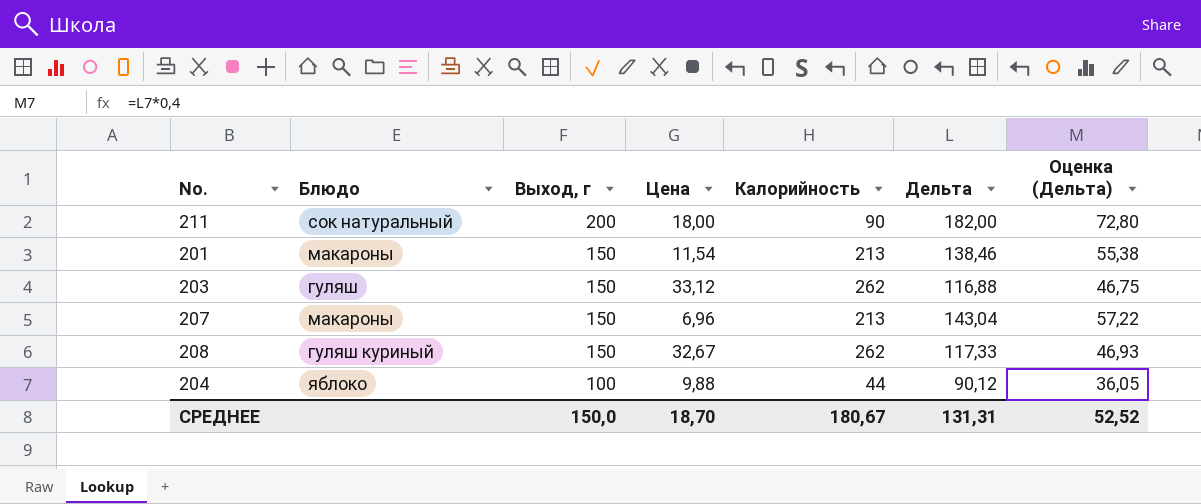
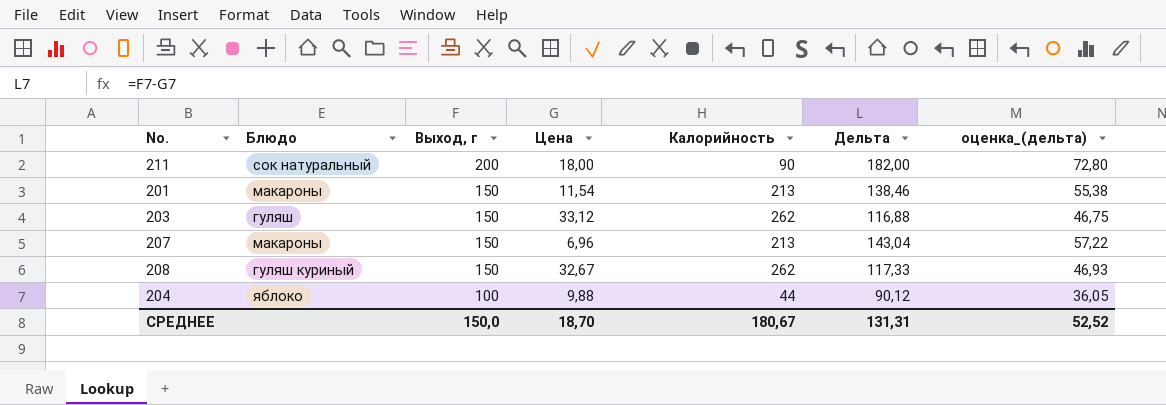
column name: Оценка (Дельта) -> оценка_(дельта)

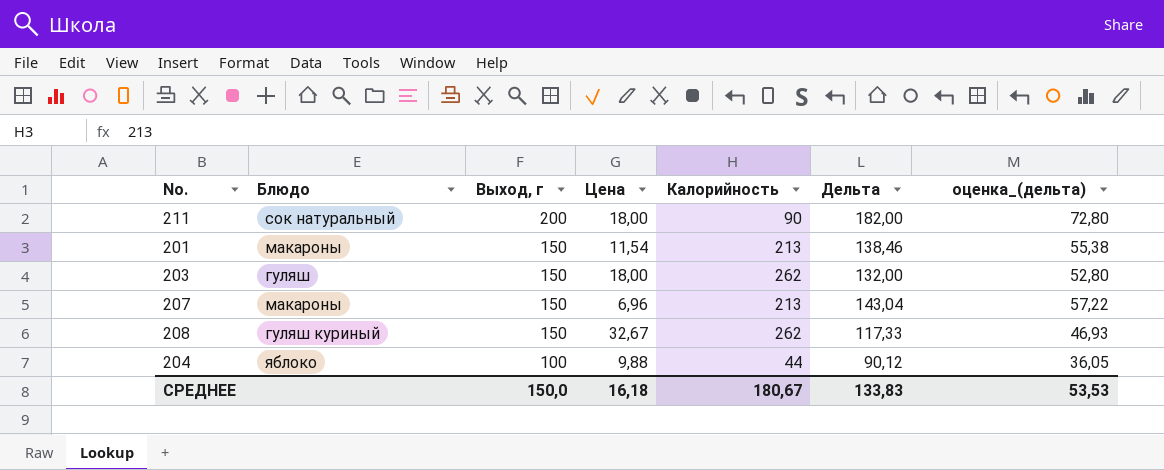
203 | Цена: 33,12 -> 18,00
203 | Дельта: 116,88 -> 132,00
203 | оценка_(дельта): 46,75 -> 52,80
СРЕДНЕЕ | Цена: 18,70 -> 16,18
СРЕДНЕЕ | Дельта: 131,31 -> 133,83
СРЕДНЕЕ | оценка_(дельта): 52,52 -> 53,53

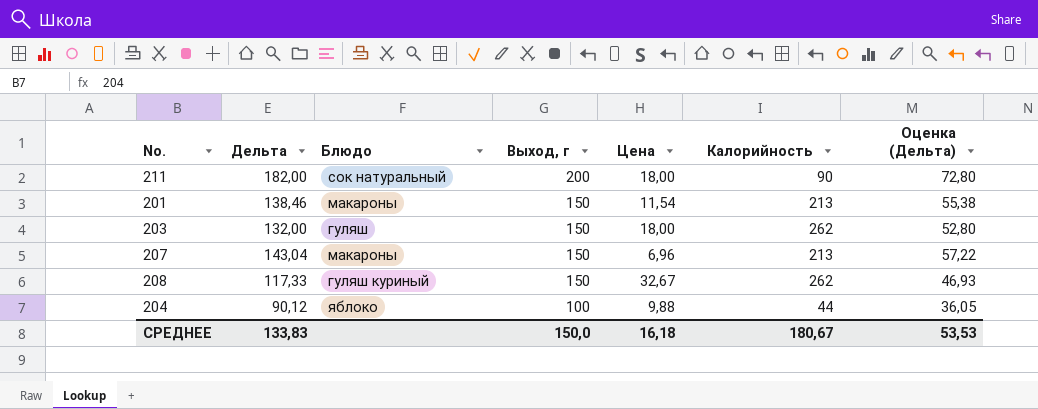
column Дельта | position: 6 -> 2
column name: оценка_(дельта) -> Оценка (Дельта)

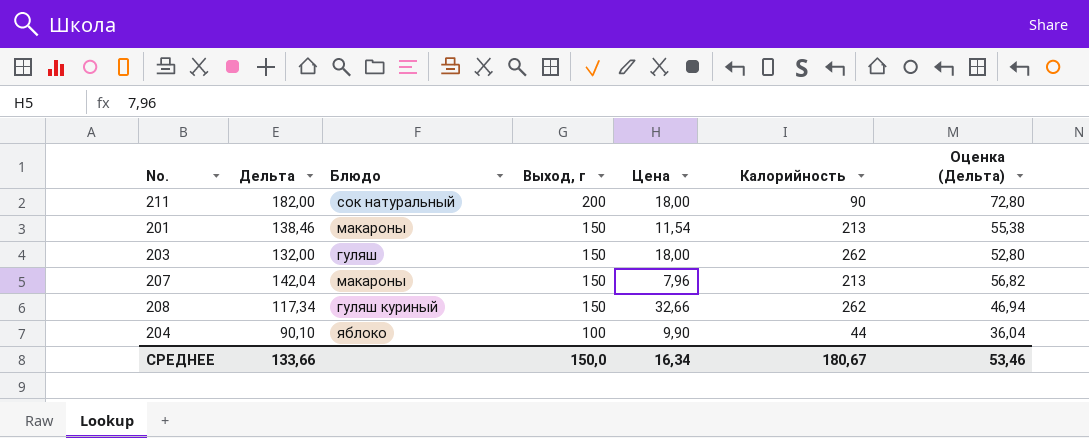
207 | Дельта: 143,04 -> 142,04
207 | Цена: 6,96 -> 7,96
207 | Оценка (Дельта): 57,22 -> 56,82
208 | Дельта: 117,33 -> 117,34
208 | Цена: 32,67 -> 32,66
208 | Оценка (Дельта): 46,93 -> 46,94
204 | Дельта: 90,12 -> 90,10
204 | Цена: 9,88 -> 9,90
204 | Оценка (Дельта): 36,05 -> 36,04
СРЕДНЕЕ | Дельта: 133,83 -> 133,66
СРЕДНЕЕ | Цена: 16,18 -> 16,34
СРЕДНЕЕ | Оценка (Дельта): 53,53 -> 53,46

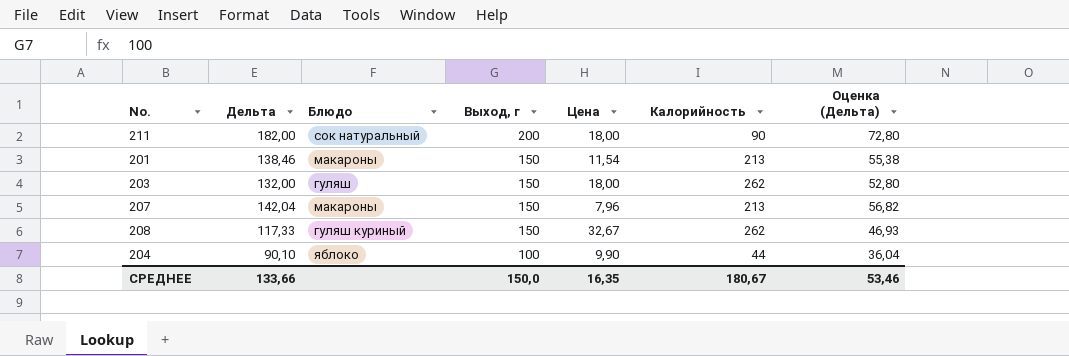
208 | Дельта: 117,34 -> 117,33
208 | Цена: 32,66 -> 32,67
208 | Оценка (Дельта): 46,94 -> 46,93
СРЕДНЕЕ | Цена: 16,34 -> 16,35

